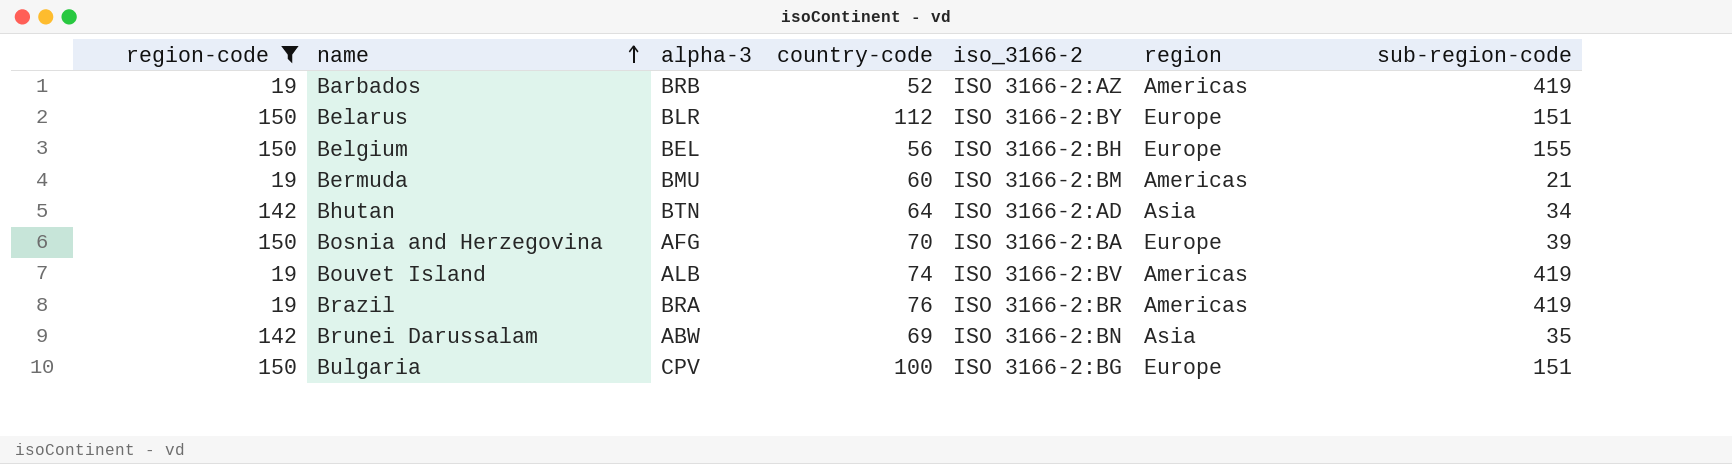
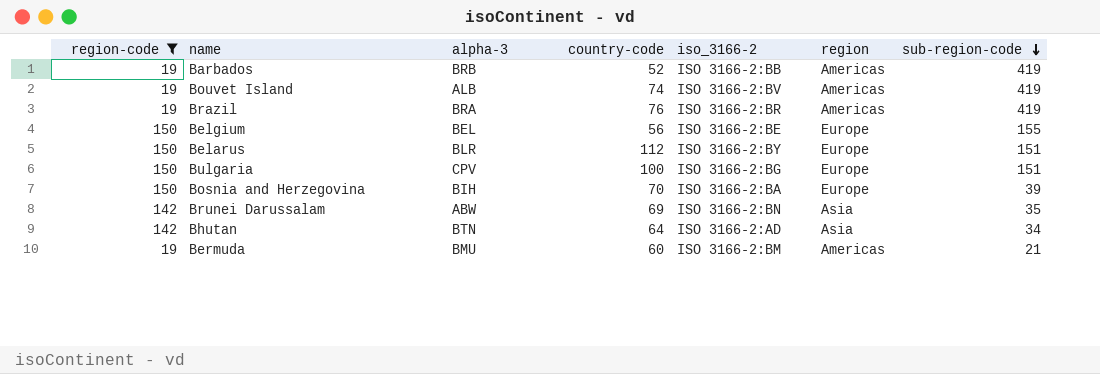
row order: name ascending -> sub-region-code descending
Barbados | iso_3166-2: ISO 3166-2:AZ -> ISO 3166-2:BB
Belgium | iso_3166-2: ISO 3166-2:BH -> ISO 3166-2:BE
Bosnia and Herzegovina | alpha-3: AFG -> BIH

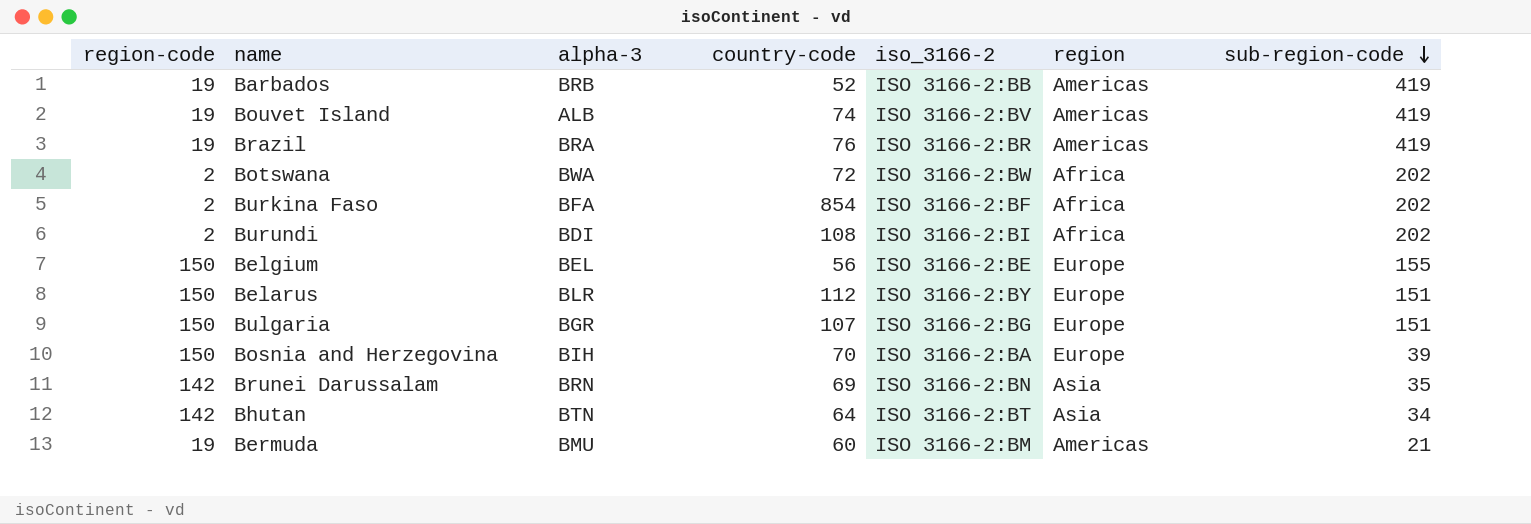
filter: region-code != 2 -> none
Bulgaria | alpha-3: CPV -> BGR
Bulgaria | country-code: 100 -> 107
Brunei Darussalam | alpha-3: ABW -> BRN
Bhutan | iso_3166-2: ISO 3166-2:AD -> ISO 3166-2:BT

